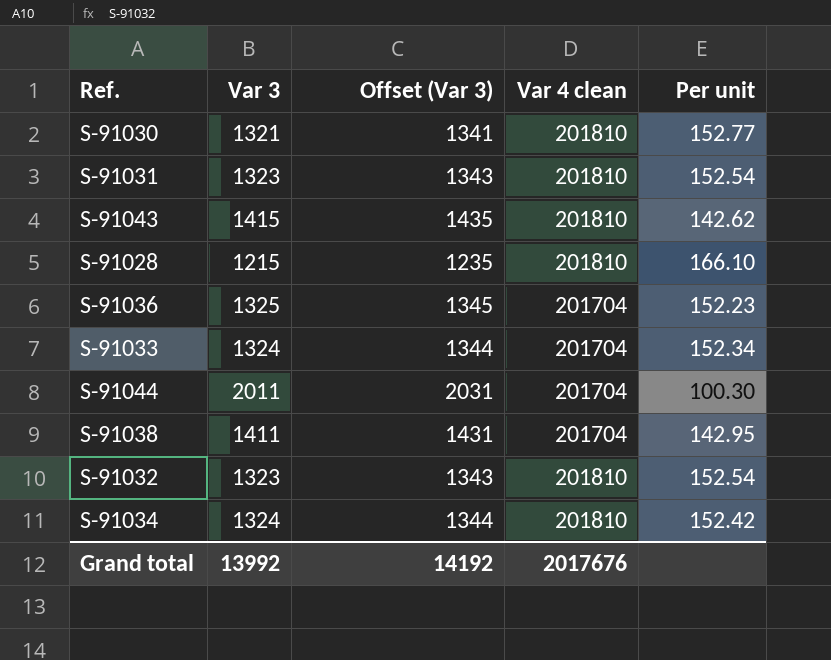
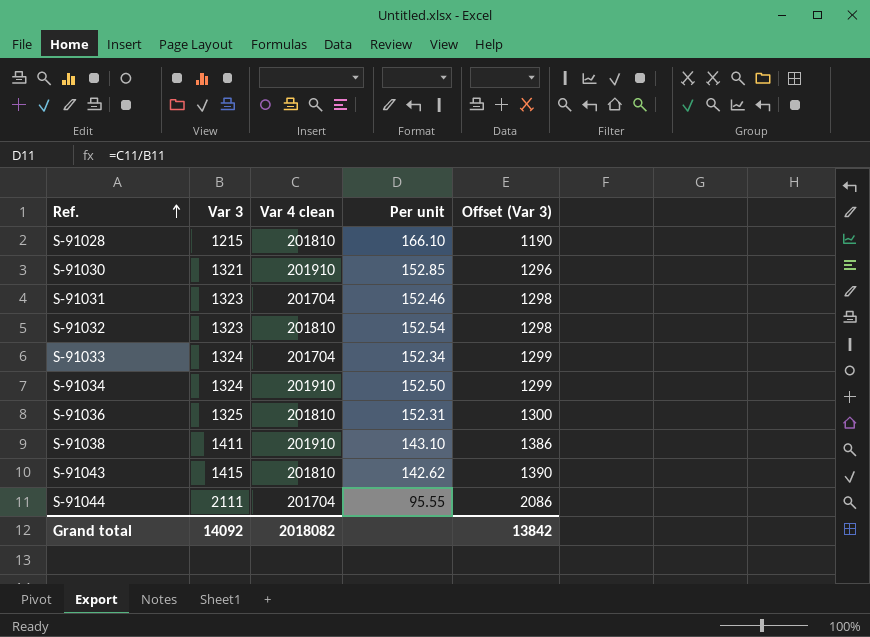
row order: none -> Ref. ascending
column Offset (Var 3) | formula: [Var 3] + 20 -> [Var 3] - 25
column Offset (Var 3) | position: 3 -> 5
S-91030 | Var 4 clean: 201810 -> 201910
S-91030 | Per unit: 152.77 -> 152.85
S-91031 | Var 4 clean: 201810 -> 201704
S-91031 | Per unit: 152.54 -> 152.46
S-91034 | Var 4 clean: 201810 -> 201910
S-91034 | Per unit: 152.42 -> 152.50
S-91036 | Var 4 clean: 201704 -> 201810
S-91036 | Per unit: 152.23 -> 152.31
S-91038 | Var 4 clean: 201704 -> 201910
S-91038 | Per unit: 142.95 -> 143.10
S-91044 | Var 3: 2011 -> 2111
S-91044 | Per unit: 100.30 -> 95.55
Grand total | Var 3: 13992 -> 14092
Grand total | Var 4 clean: 2017676 -> 2018082
Grand total | Offset (Var 3): 14192 -> 13842

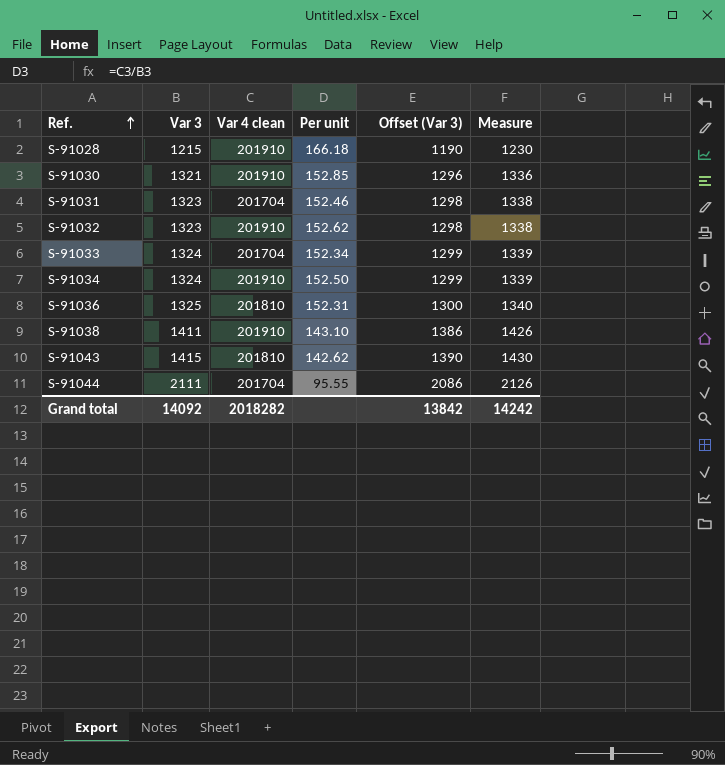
column Measure | formula: none -> [Var 3] + 15
S-91028 | Var 4 clean: 201810 -> 201910
S-91028 | Per unit: 166.10 -> 166.18
S-91032 | Var 4 clean: 201810 -> 201910
S-91032 | Per unit: 152.54 -> 152.62
Grand total | Var 4 clean: 2018082 -> 2018282

